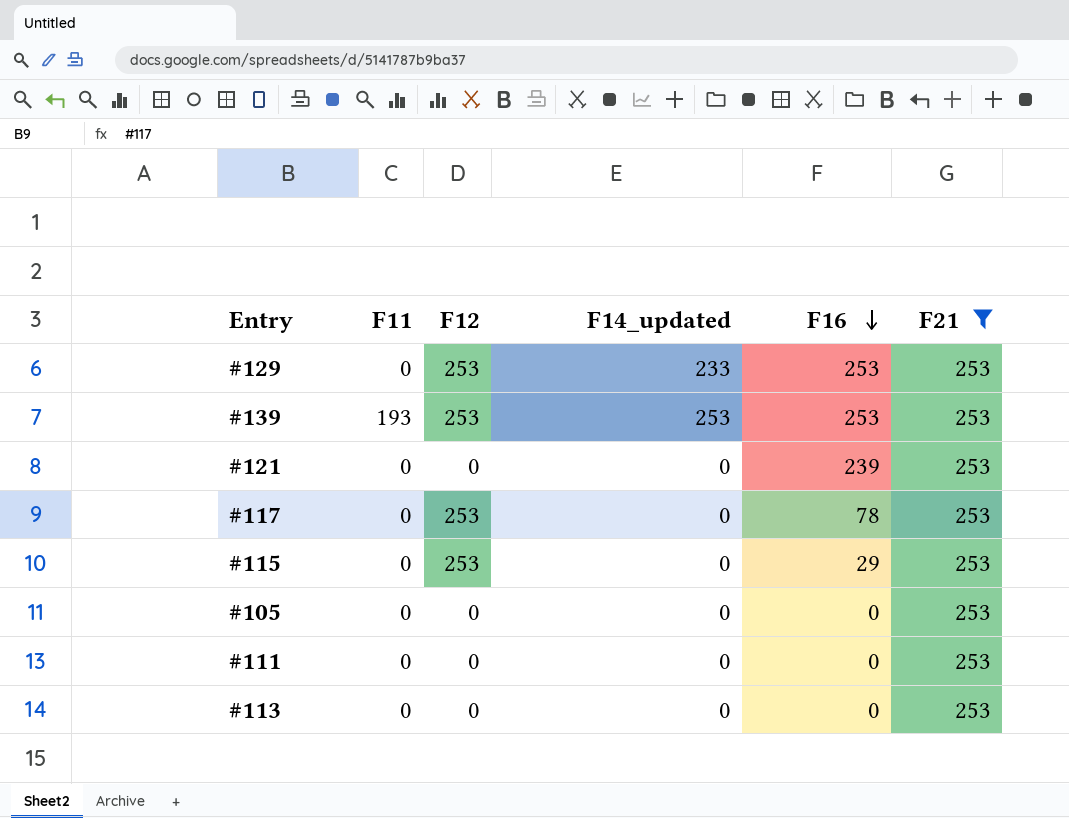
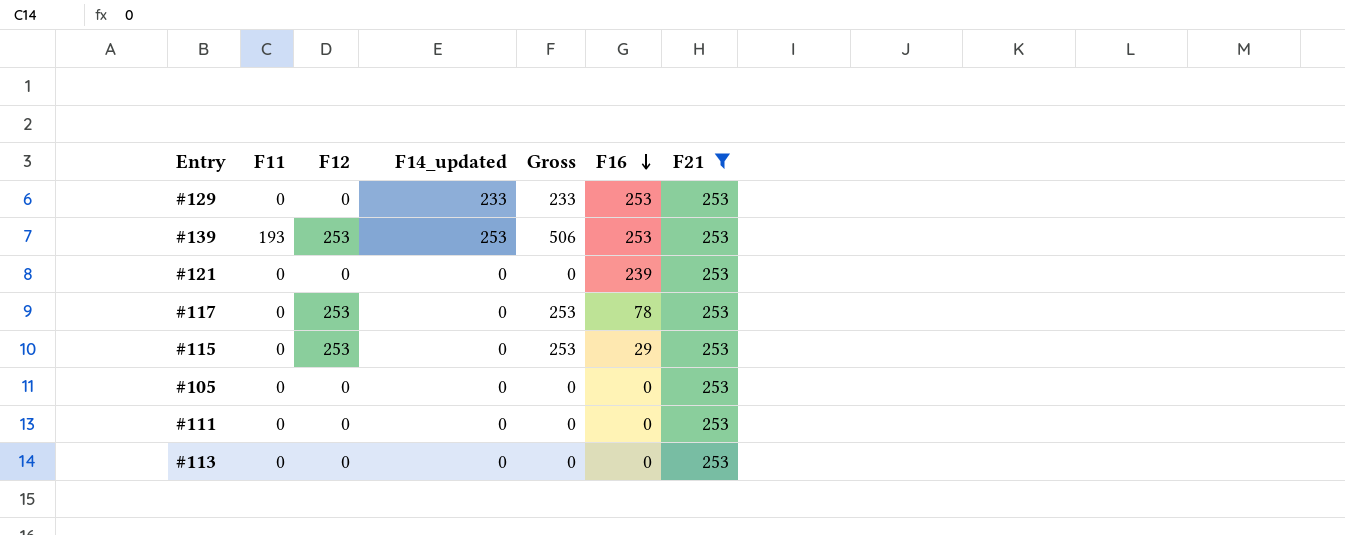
column Gross | formula: none -> [F12] + [F14_updated]
#129 | F12: 253 -> 0

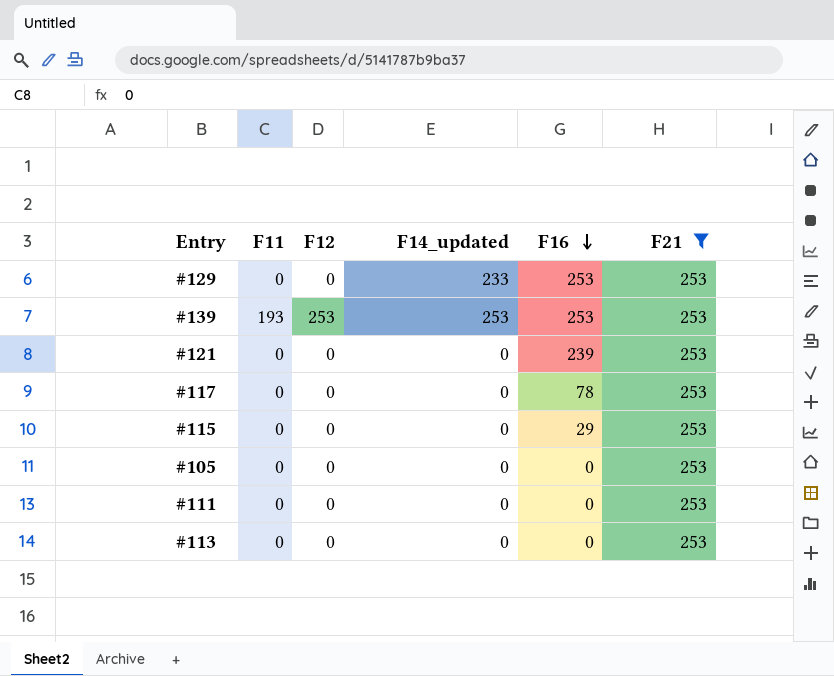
column Gross | formula: [F12] + [F14_updated] -> none
#117 | F12: 253 -> 0
#115 | F12: 253 -> 0

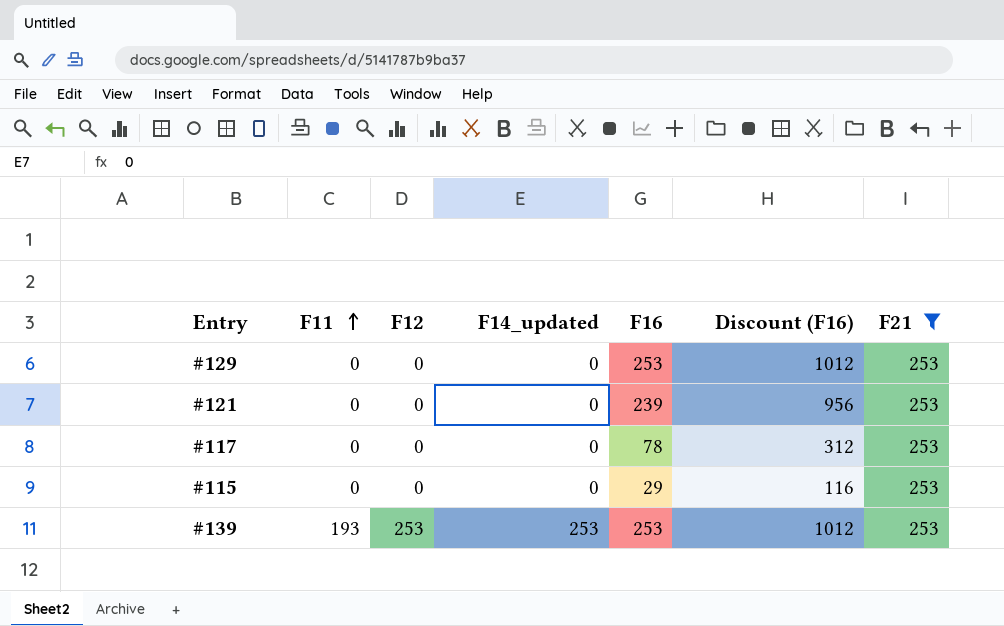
row order: F16 descending -> F11 ascending
column Discount (F16) | formula: none -> [F16] * 4
row #105: 0 | 0 | 0 | 0 | 253 -> none
row #111: 0 | 0 | 0 | 0 | 253 -> none
row #113: 0 | 0 | 0 | 0 | 253 -> none
#129 | F14_updated: 233 -> 0

